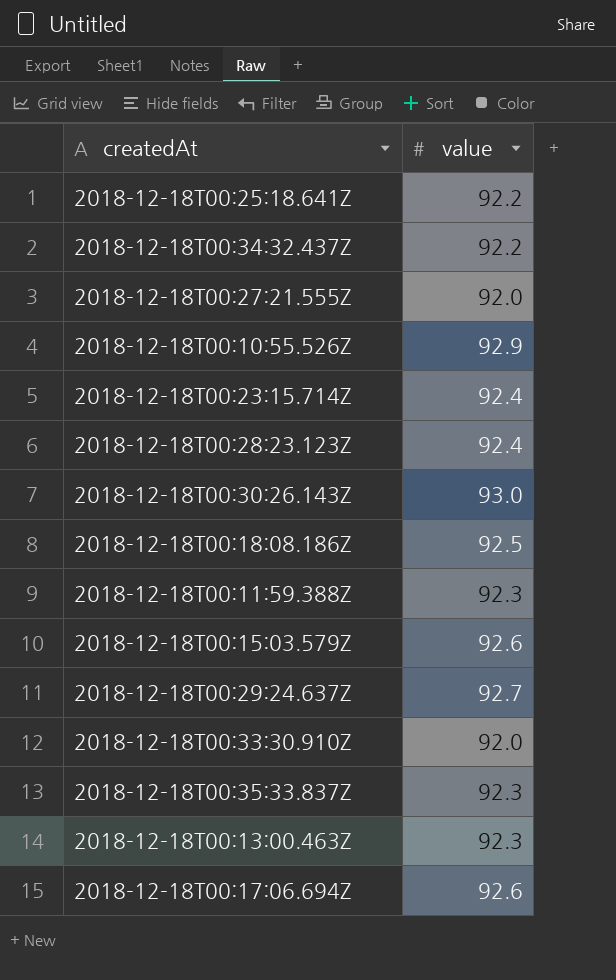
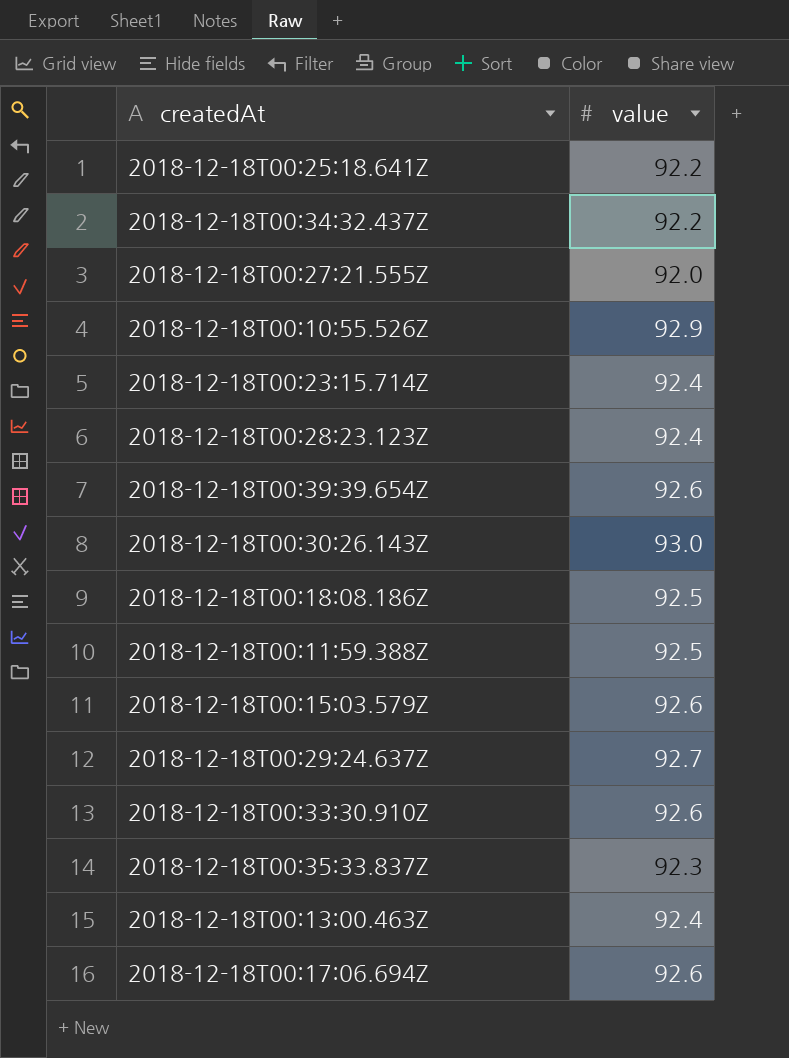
row 2018-12-18T00:39:39.654Z: none -> 92.6
2018-12-18T00:11:59.388Z | value: 92.3 -> 92.5
2018-12-18T00:33:30.910Z | value: 92.0 -> 92.6
2018-12-18T00:13:00.463Z | value: 92.3 -> 92.4

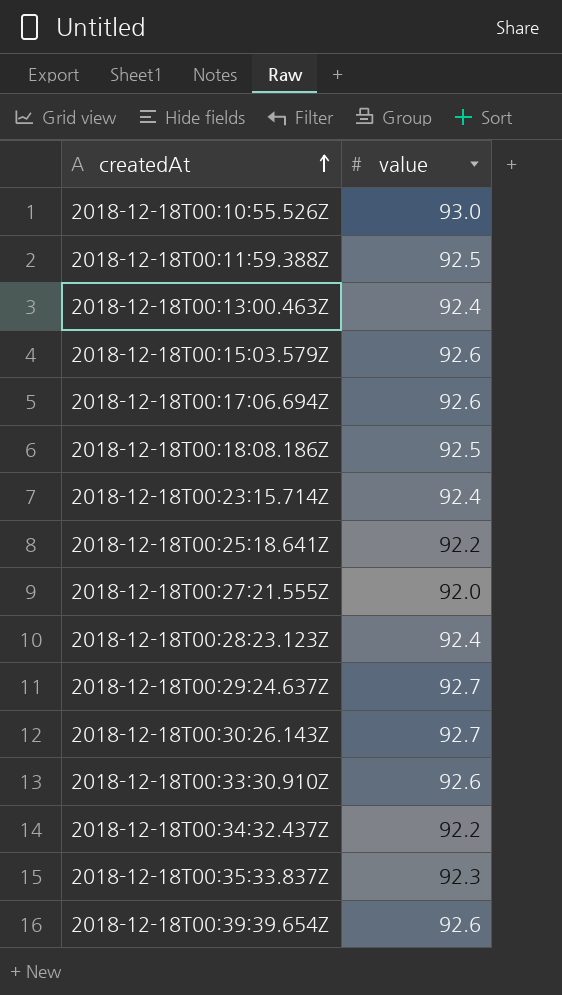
row order: none -> createdAt ascending
2018-12-18T00:10:55.526Z | value: 92.9 -> 93.0
2018-12-18T00:30:26.143Z | value: 93.0 -> 92.7

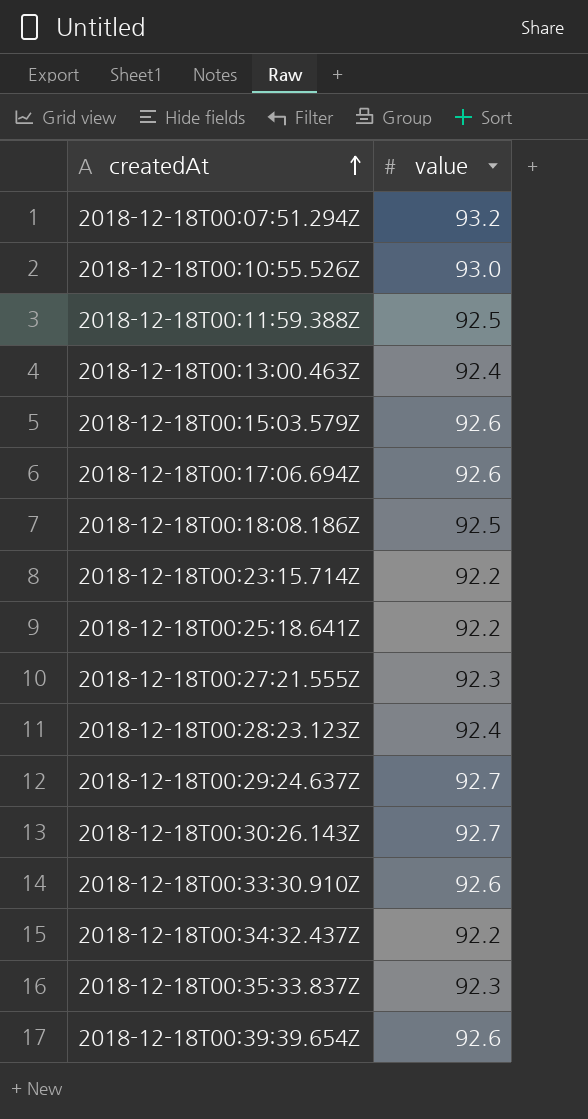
row 2018-12-18T00:07:51.294Z: none -> 93.2
2018-12-18T00:23:15.714Z | value: 92.4 -> 92.2
2018-12-18T00:27:21.555Z | value: 92.0 -> 92.3

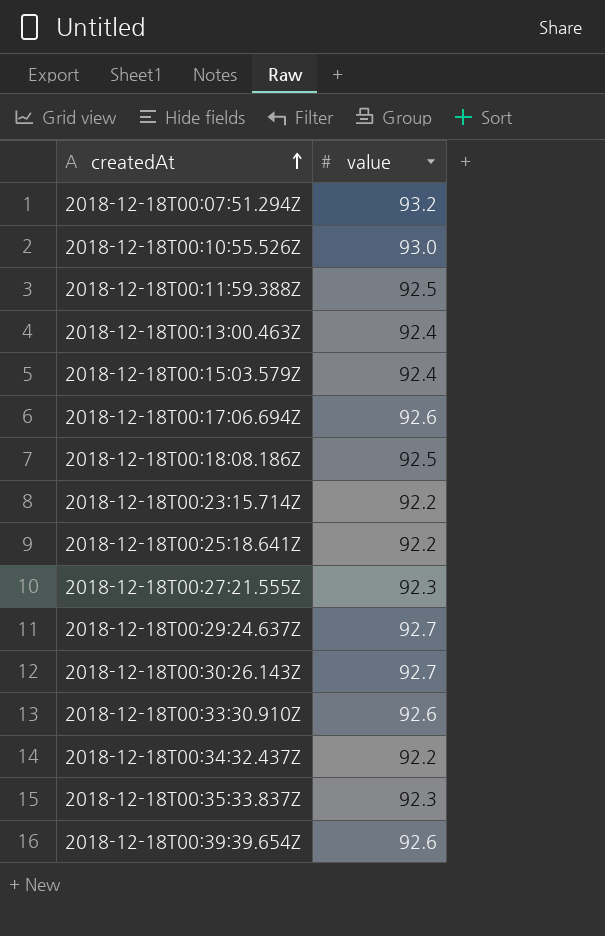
row 2018-12-18T00:28:23.123Z: 92.4 -> none
2018-12-18T00:15:03.579Z | value: 92.6 -> 92.4

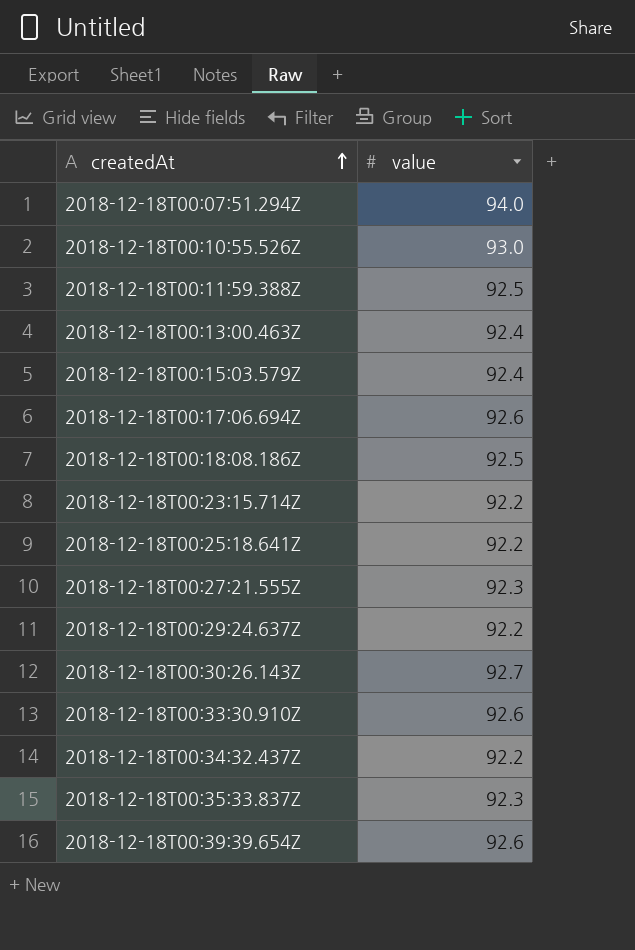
2018-12-18T00:07:51.294Z | value: 93.2 -> 94.0
2018-12-18T00:29:24.637Z | value: 92.7 -> 92.2

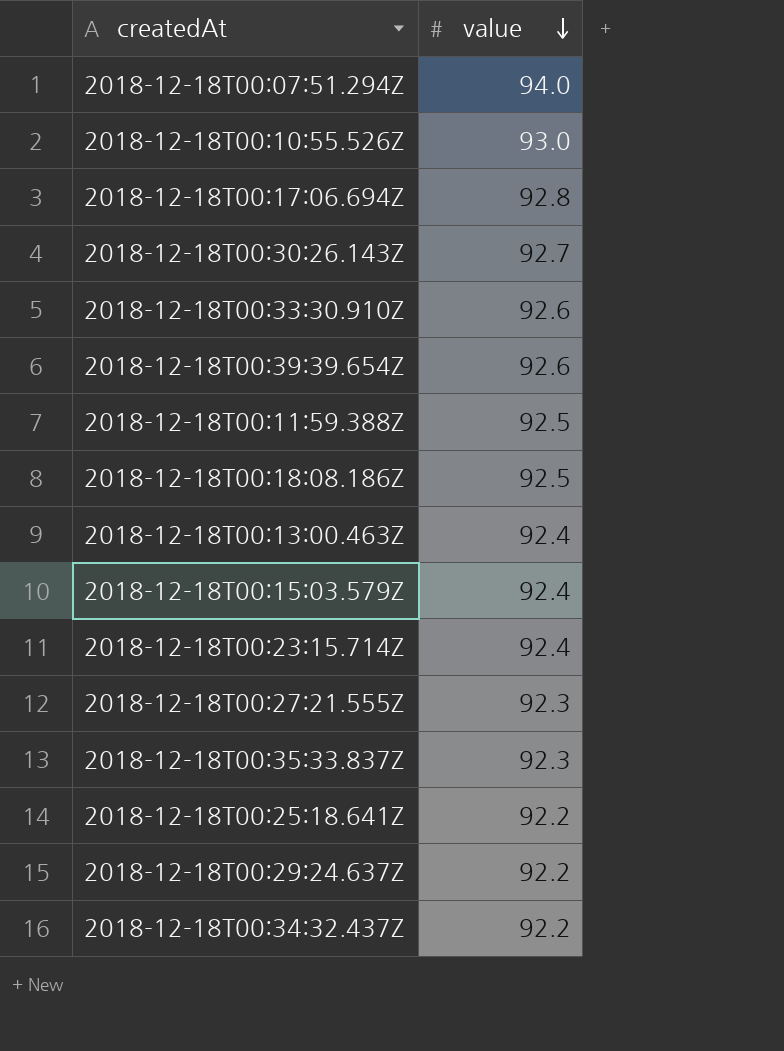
row order: createdAt ascending -> value descending
2018-12-18T00:17:06.694Z | value: 92.6 -> 92.8
2018-12-18T00:23:15.714Z | value: 92.2 -> 92.4

